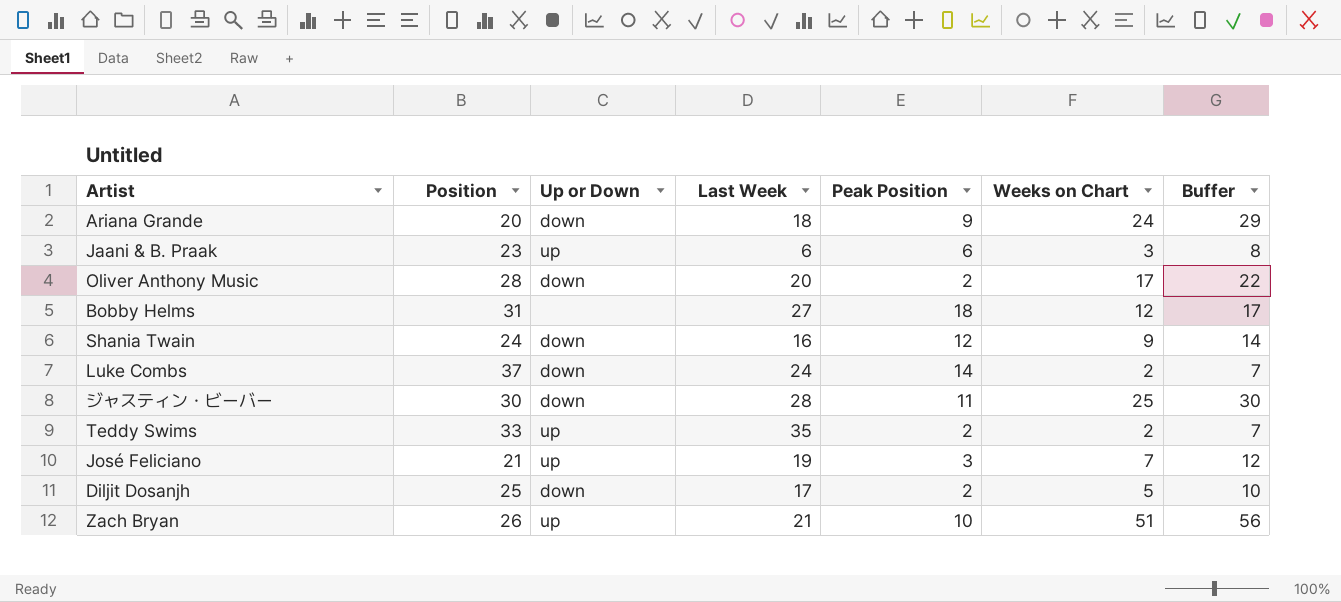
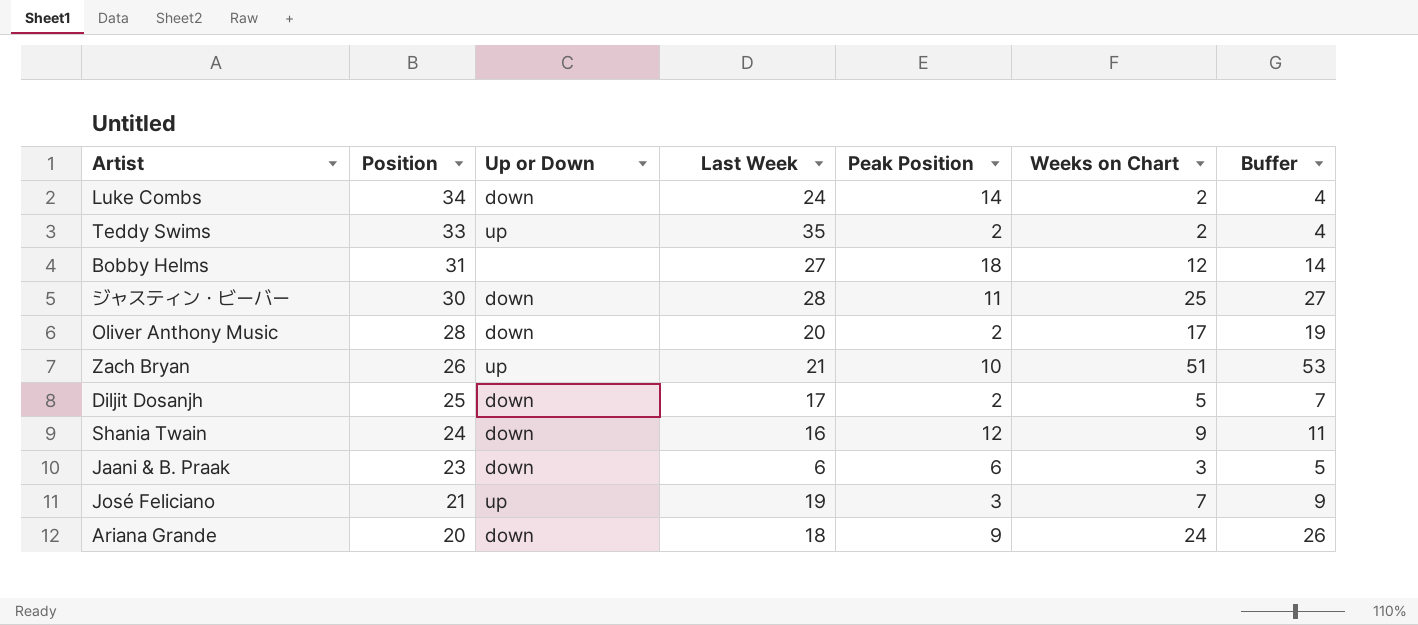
row order: none -> Position descending
column Buffer | formula: [Weeks on Chart] + 5 -> [Weeks on Chart] + 2
Luke Combs | Position: 37 -> 34
Jaani & B. Praak | Up or Down: up -> down

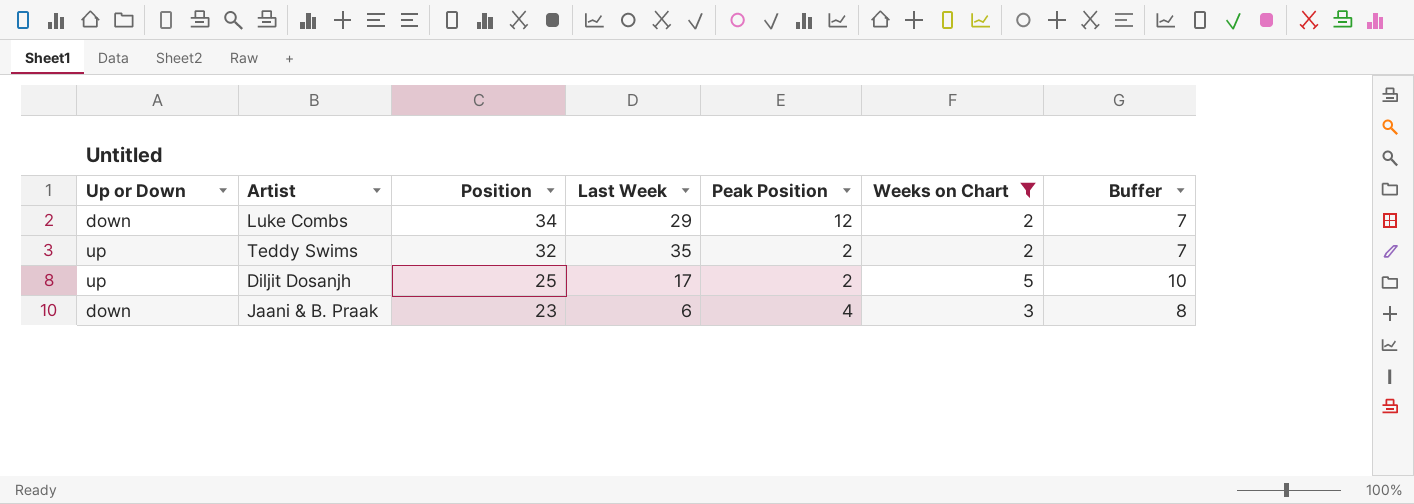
filter: none -> Weeks on Chart <= 5
column Up or Down | position: 3 -> 1
column Buffer | formula: [Weeks on Chart] + 2 -> [Weeks on Chart] + 5
Luke Combs | Last Week: 24 -> 29
Luke Combs | Peak Position: 14 -> 12
Teddy Swims | Position: 33 -> 32
Diljit Dosanjh | Up or Down: down -> up
Jaani & B. Praak | Peak Position: 6 -> 4

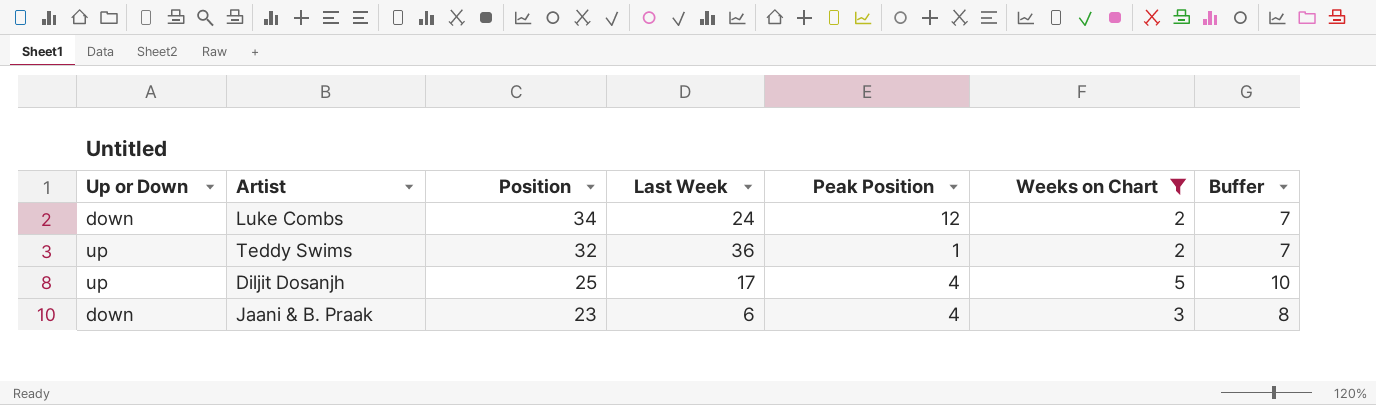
Luke Combs | Last Week: 29 -> 24
Teddy Swims | Last Week: 35 -> 36
Teddy Swims | Peak Position: 2 -> 1
Diljit Dosanjh | Peak Position: 2 -> 4

